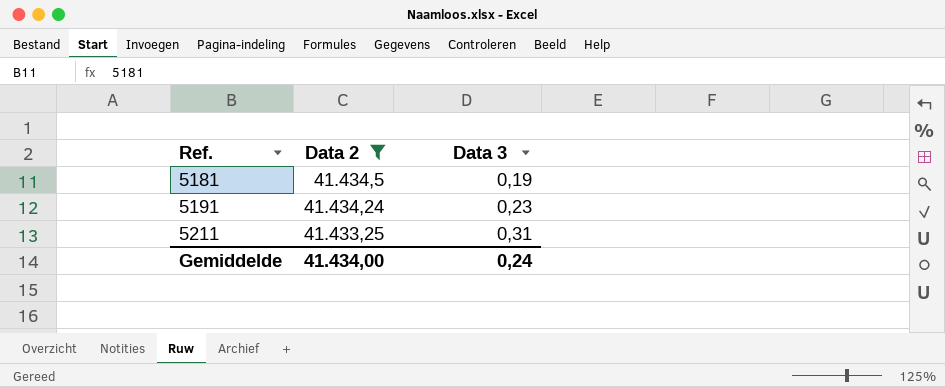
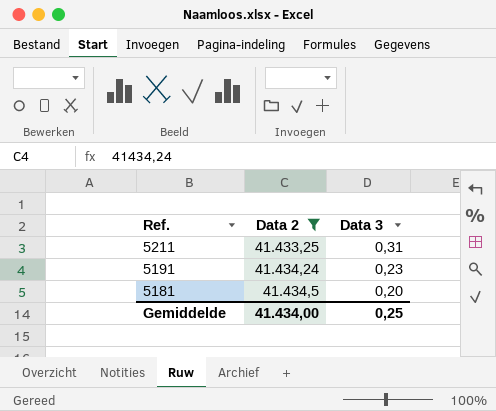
row order: Ref. ascending -> Ref. descending
5181 | Data 3: 0,19 -> 0,20
Gemiddelde | Data 3: 0,24 -> 0,25

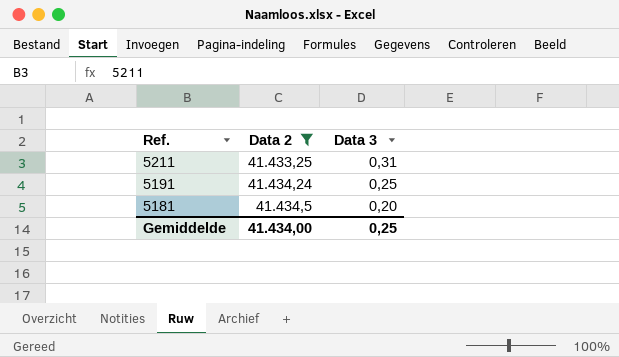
5191 | Data 3: 0,23 -> 0,25

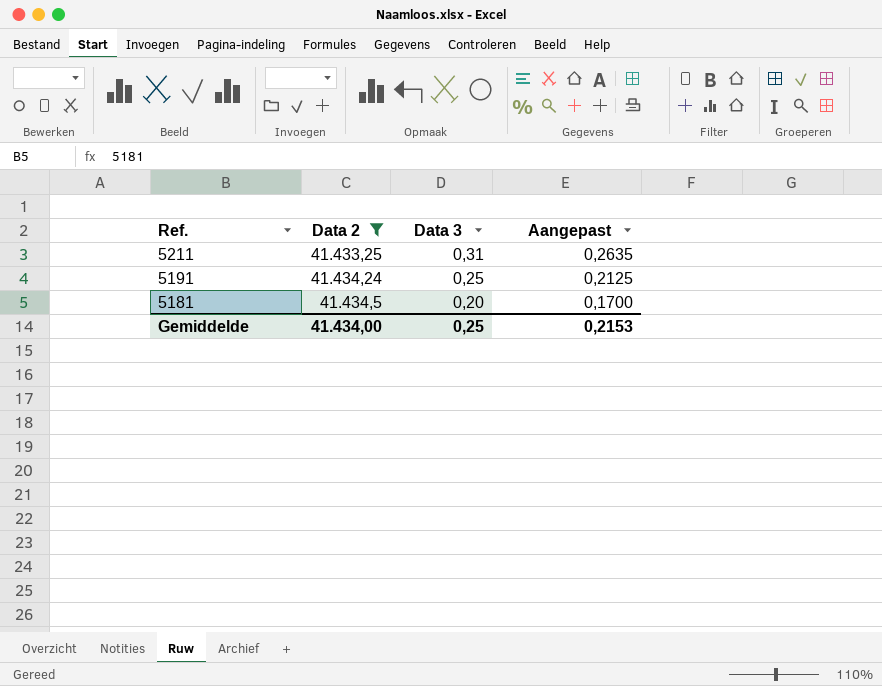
column Aangepast | formula: none -> [Data 3] * 0,85

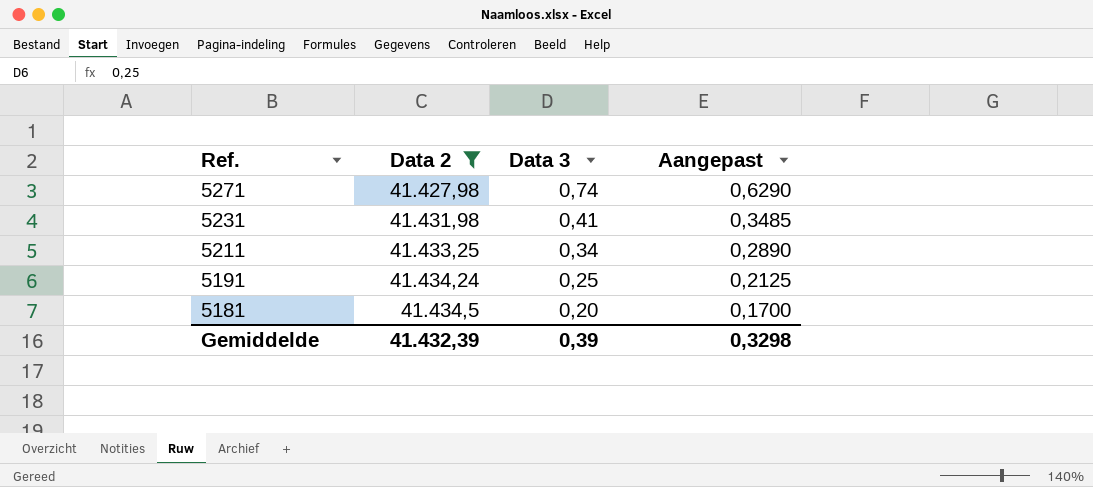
row 5271: none -> 41.427,98 | 0,74 | 0,6290
row 5231: none -> 41.431,98 | 0,41 | 0,3485
5211 | Data 3: 0,31 -> 0,34
5211 | Aangepast: 0,2635 -> 0,2890
Gemiddelde | Data 2: 41.434,00 -> 41.432,39
Gemiddelde | Data 3: 0,25 -> 0,39
Gemiddelde | Aangepast: 0,2153 -> 0,3298

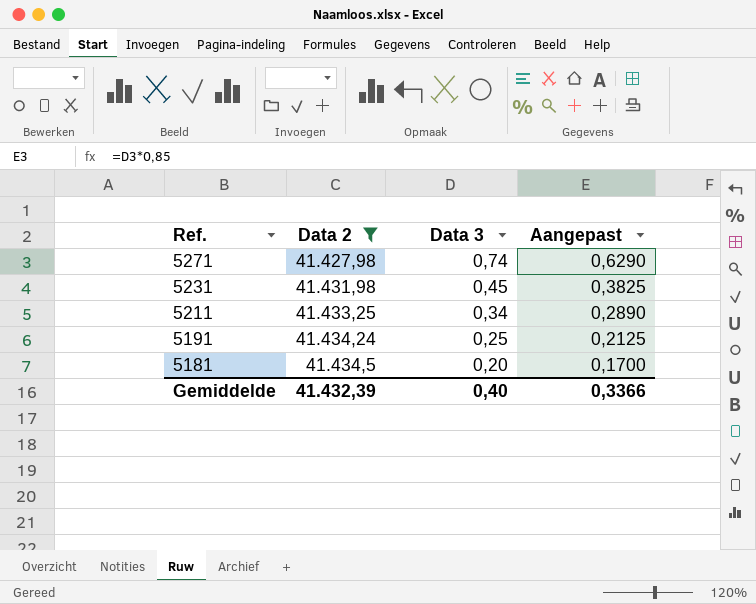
5231 | Data 3: 0,41 -> 0,45
5231 | Aangepast: 0,3485 -> 0,3825
Gemiddelde | Data 3: 0,39 -> 0,40
Gemiddelde | Aangepast: 0,3298 -> 0,3366

